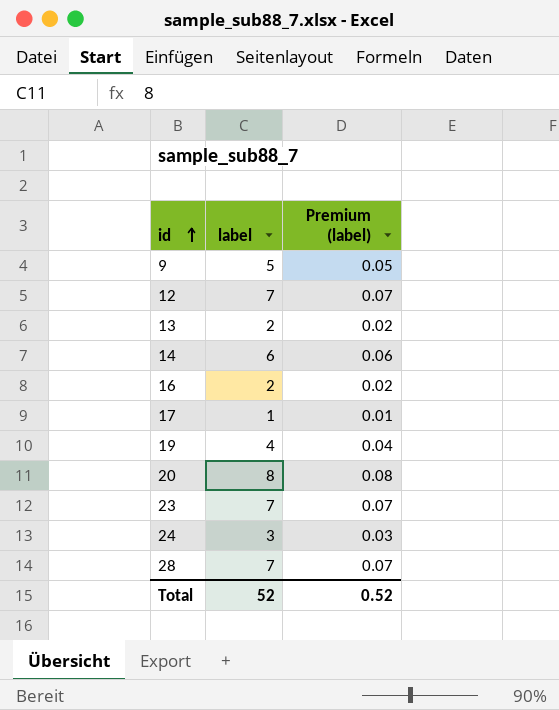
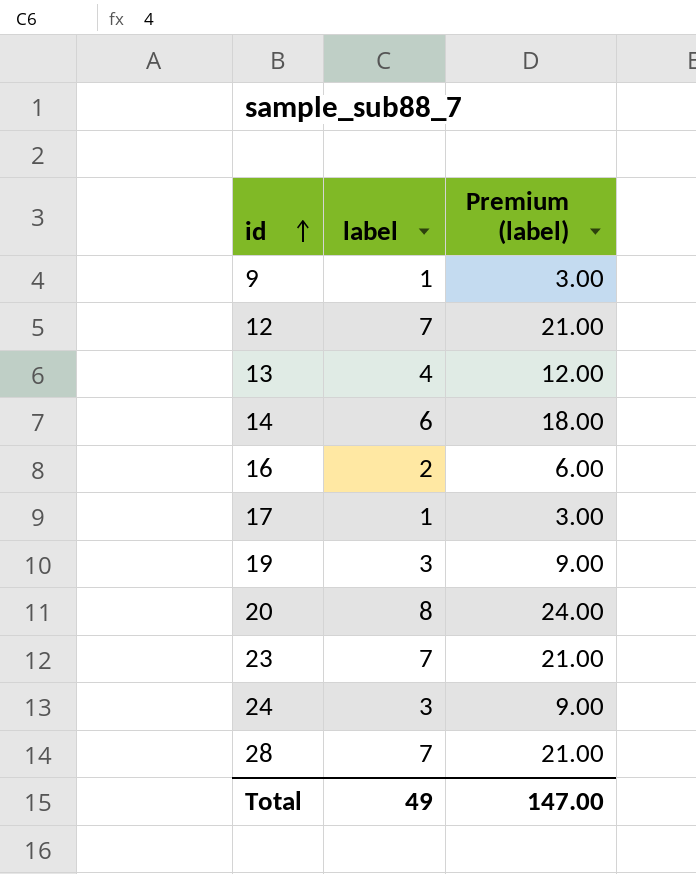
column Premium (label) | formula: [label] * 0.01 -> [label] * 3
9 | label: 5 -> 1
13 | label: 2 -> 4
19 | label: 4 -> 3
Total | label: 52 -> 49
Total | Premium (label): 0.52 -> 147.00

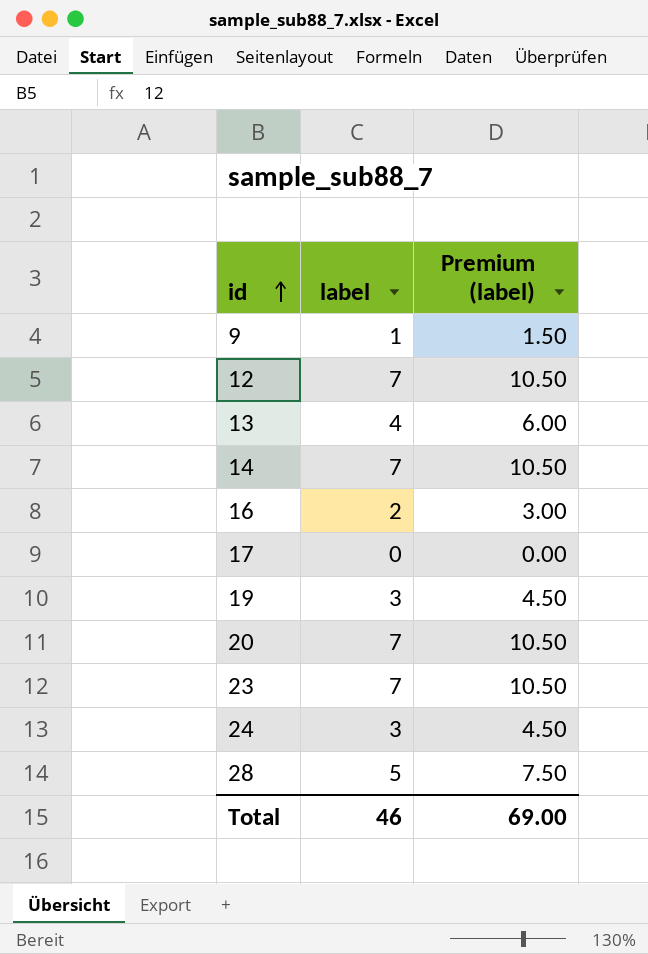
column Premium (label) | formula: [label] * 3 -> [label] * 1.5
14 | label: 6 -> 7
17 | label: 1 -> 0
20 | label: 8 -> 7
28 | label: 7 -> 5
Total | label: 49 -> 46
Total | Premium (label): 147.00 -> 69.00

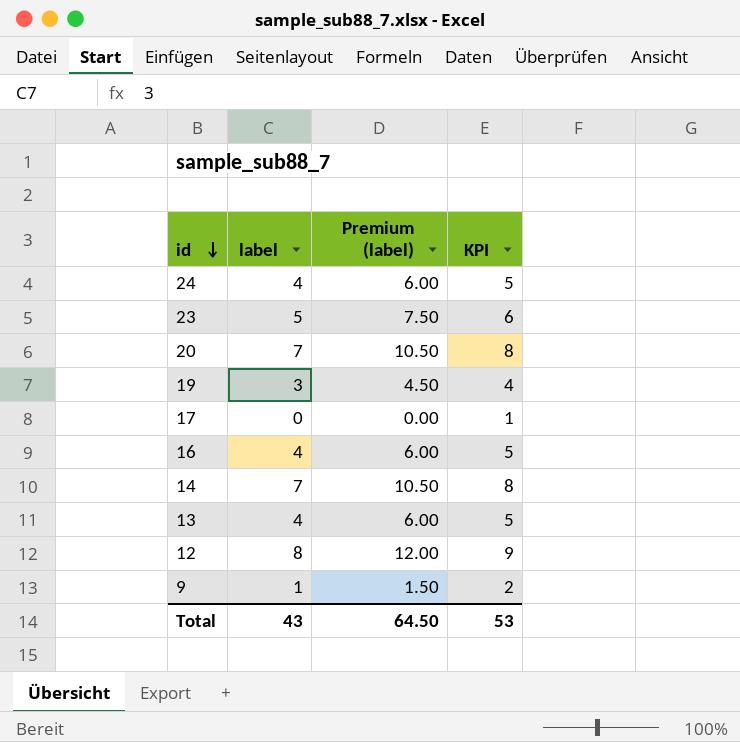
row order: id ascending -> id descending
column KPI | formula: none -> [label] + 1
row 28: 5 | 7.50 -> none
24 | label: 3 -> 4
24 | Premium (label): 4.50 -> 6.00
23 | label: 7 -> 5
23 | Premium (label): 10.50 -> 7.50
16 | label: 2 -> 4
16 | Premium (label): 3.00 -> 6.00
12 | label: 7 -> 8
12 | Premium (label): 10.50 -> 12.00
Total | label: 46 -> 43
Total | Premium (label): 69.00 -> 64.50

